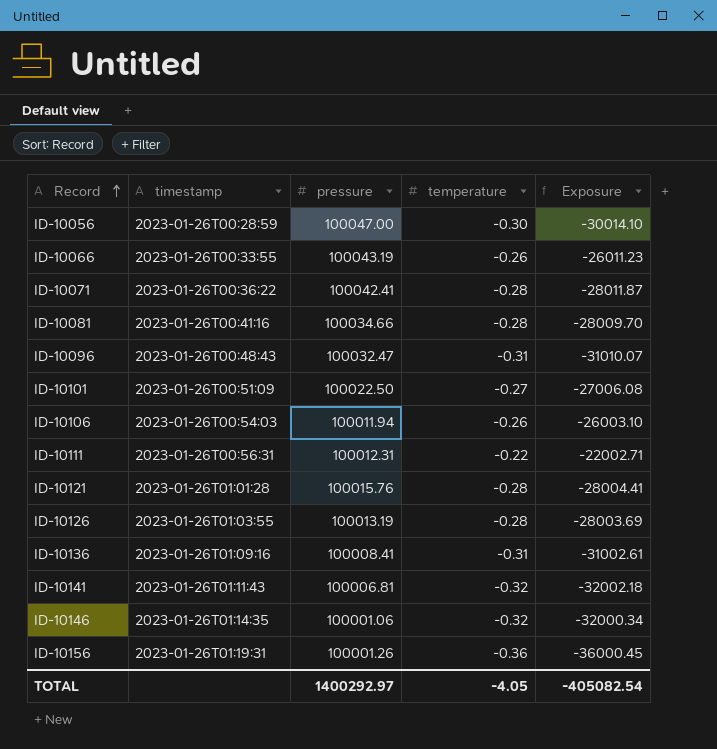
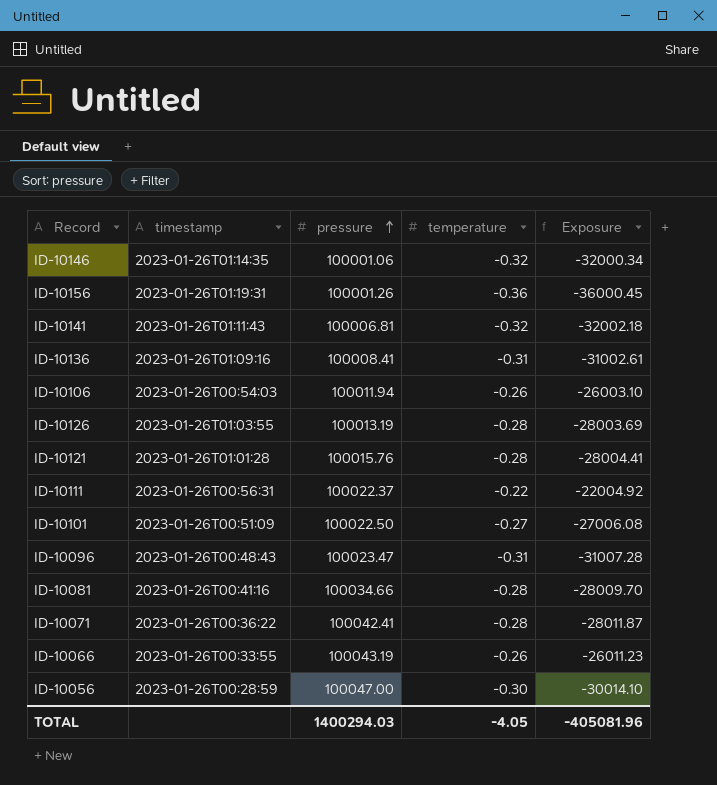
row order: Record ascending -> pressure ascending
ID-10111 | pressure: 100012.31 -> 100022.37
ID-10111 | Exposure: -22002.71 -> -22004.92
ID-10096 | pressure: 100032.47 -> 100023.47
ID-10096 | Exposure: -31010.07 -> -31007.28
TOTAL | pressure: 1400292.97 -> 1400294.03
TOTAL | Exposure: -405082.54 -> -405081.96

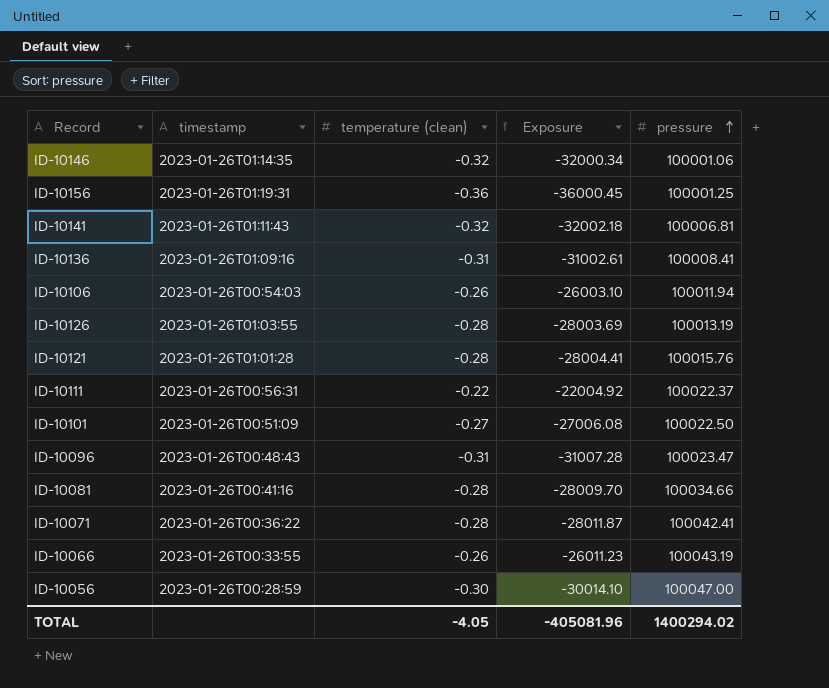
column name: temperature -> temperature (clean)
column pressure | position: 3 -> 5
ID-10156 | pressure: 100001.26 -> 100001.25
TOTAL | pressure: 1400294.03 -> 1400294.02

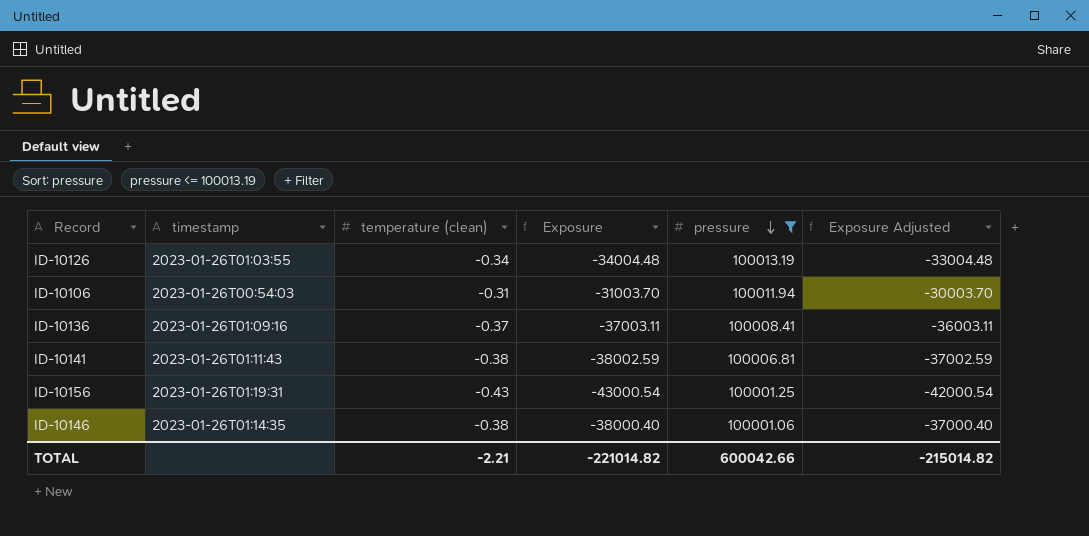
filter: none -> pressure <= 100013.19
row order: pressure ascending -> pressure descending
column Exposure Adjusted | formula: none -> [Exposure] + 1000
ID-10126 | temperature (clean): -0.28 -> -0.34
ID-10126 | Exposure: -28003.69 -> -34004.48
ID-10106 | temperature (clean): -0.26 -> -0.31
ID-10106 | Exposure: -26003.10 -> -31003.70
ID-10136 | temperature (clean): -0.31 -> -0.37
ID-10136 | Exposure: -31002.61 -> -37003.11
ID-10141 | temperature (clean): -0.32 -> -0.38
ID-10141 | Exposure: -32002.18 -> -38002.59
ID-10156 | temperature (clean): -0.36 -> -0.43
ID-10156 | Exposure: -36000.45 -> -43000.54
ID-10146 | temperature (clean): -0.32 -> -0.38
ID-10146 | Exposure: -32000.34 -> -38000.40
TOTAL | temperature (clean): -4.05 -> -2.21
TOTAL | Exposure: -405081.96 -> -221014.82
TOTAL | pressure: 1400294.02 -> 600042.66

